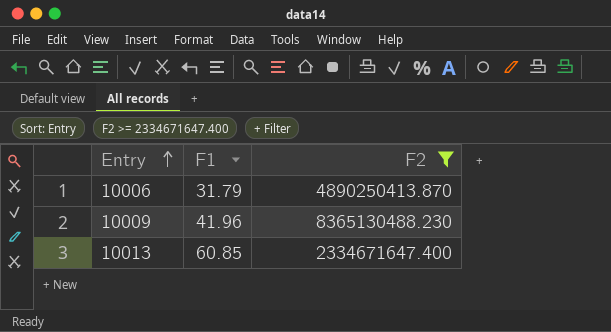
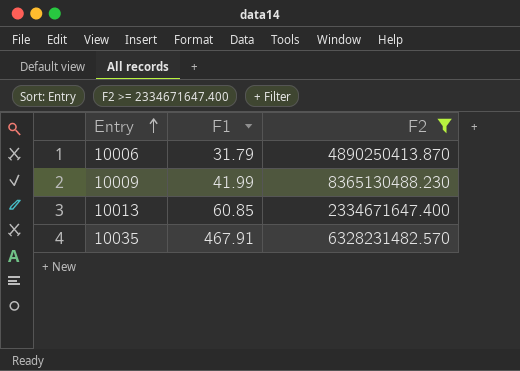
10009 | F1: 41.96 -> 41.99
row 10035: none -> 467.91 | 6328231482.570

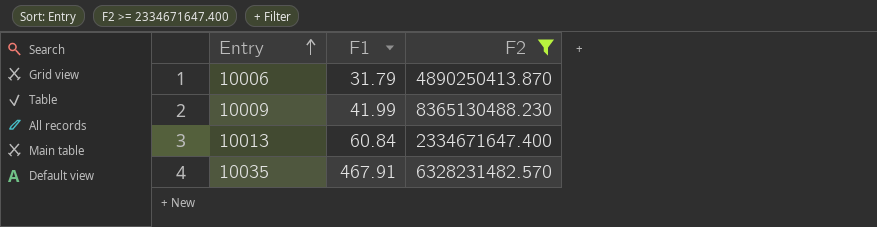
10013 | F1: 60.85 -> 60.84

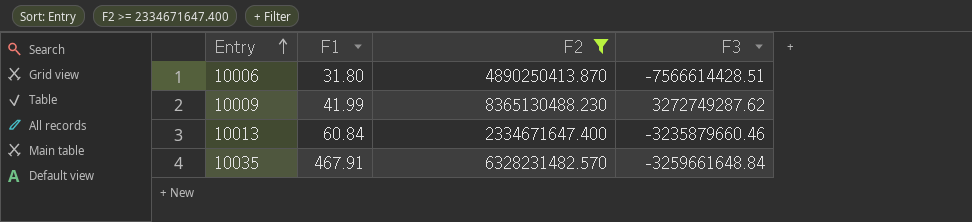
column F3 | position: none -> 4
10006 | F1: 31.79 -> 31.80

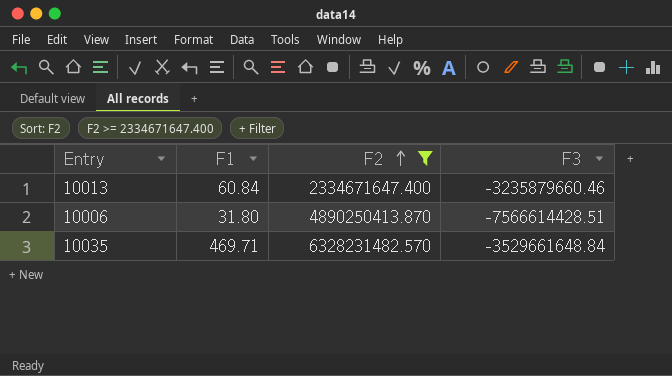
row order: Entry ascending -> F2 ascending
row 10009: 41.99 | 8365130488.230 | 3272749287.62 -> none
10035 | F1: 467.91 -> 469.71
10035 | F3: -3259661648.84 -> -3529661648.84

